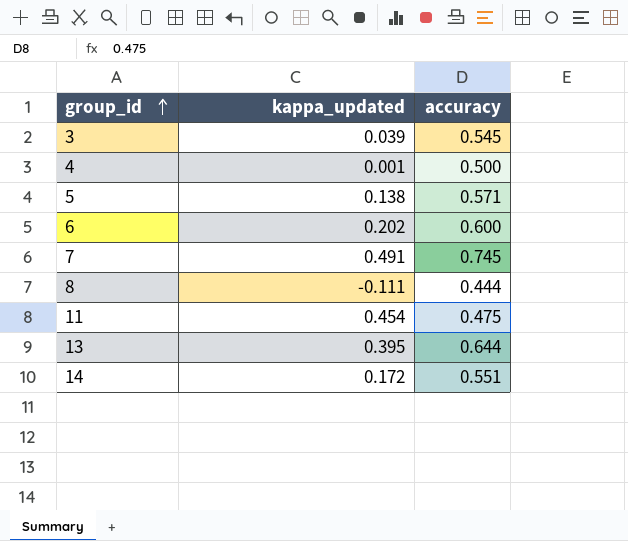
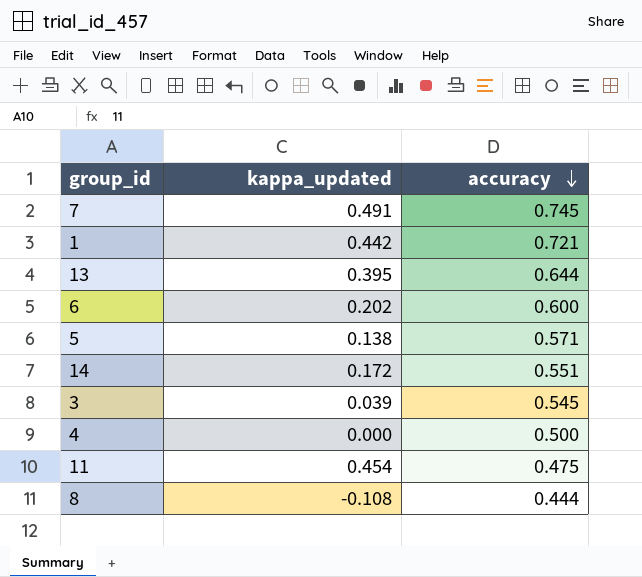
row order: group_id ascending -> accuracy descending
row 1: none -> 0.442 | 0.721
4 | kappa_updated: 0.001 -> 0.000
8 | kappa_updated: -0.111 -> -0.108

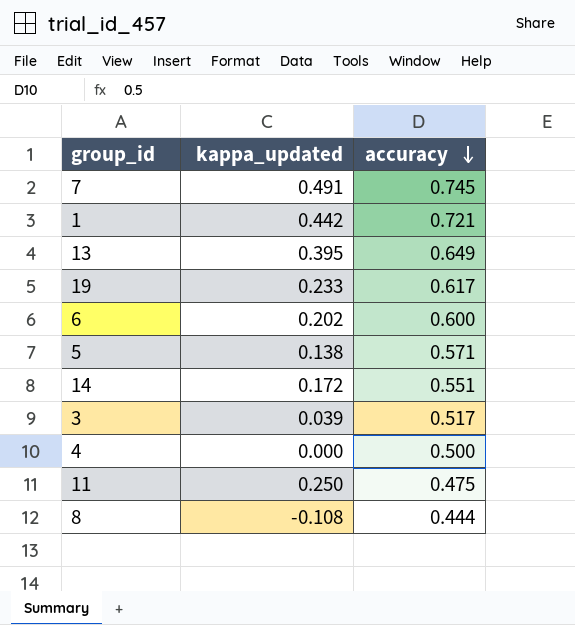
13 | accuracy: 0.644 -> 0.649
row 19: none -> 0.233 | 0.617
3 | accuracy: 0.545 -> 0.517
11 | kappa_updated: 0.454 -> 0.250

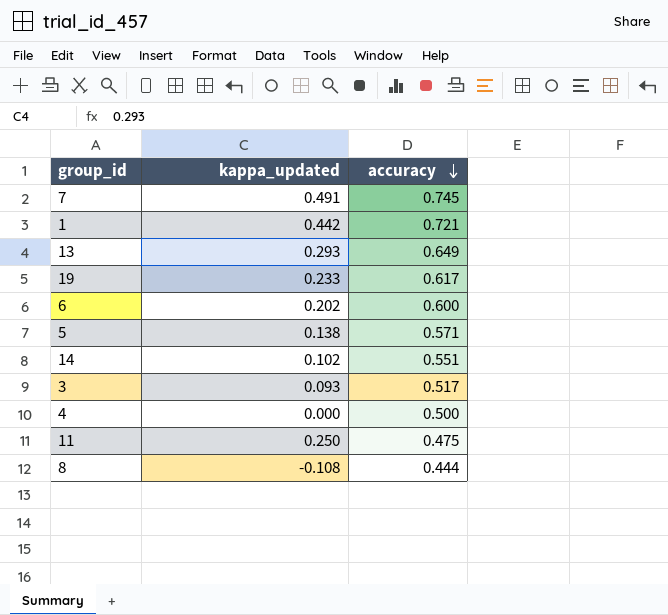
13 | kappa_updated: 0.395 -> 0.293
14 | kappa_updated: 0.172 -> 0.102
3 | kappa_updated: 0.039 -> 0.093

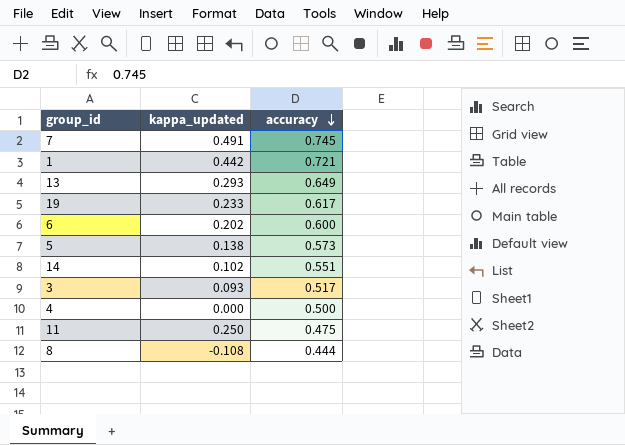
5 | accuracy: 0.571 -> 0.573

